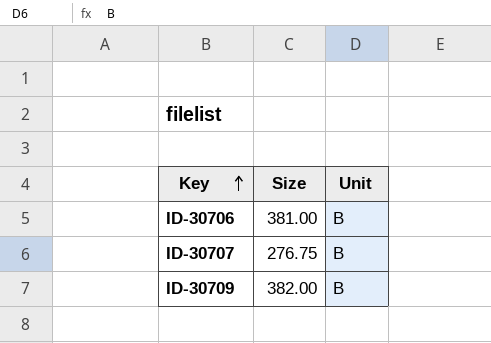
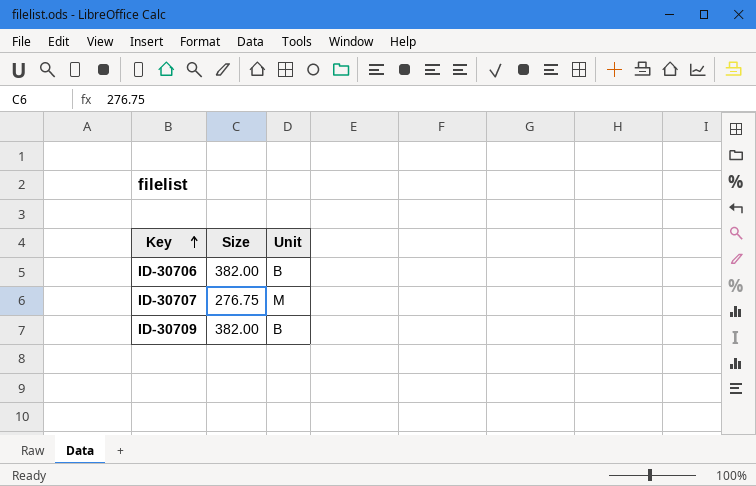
ID-30706 | Size: 381.00 -> 382.00
ID-30707 | Unit: B -> M

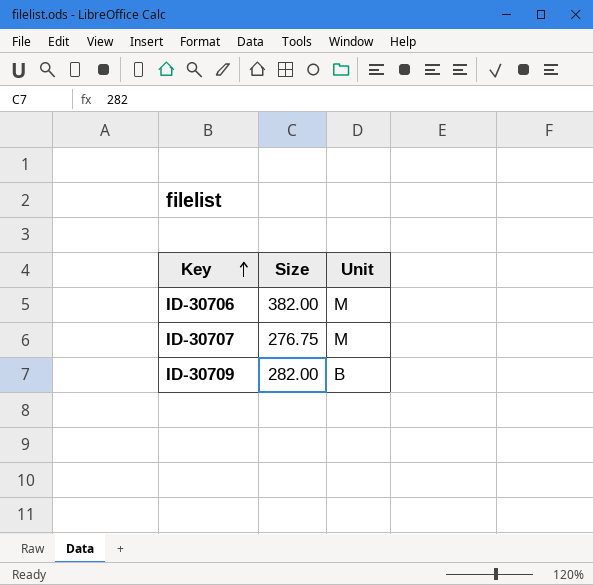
ID-30706 | Unit: B -> M
ID-30709 | Size: 382.00 -> 282.00

